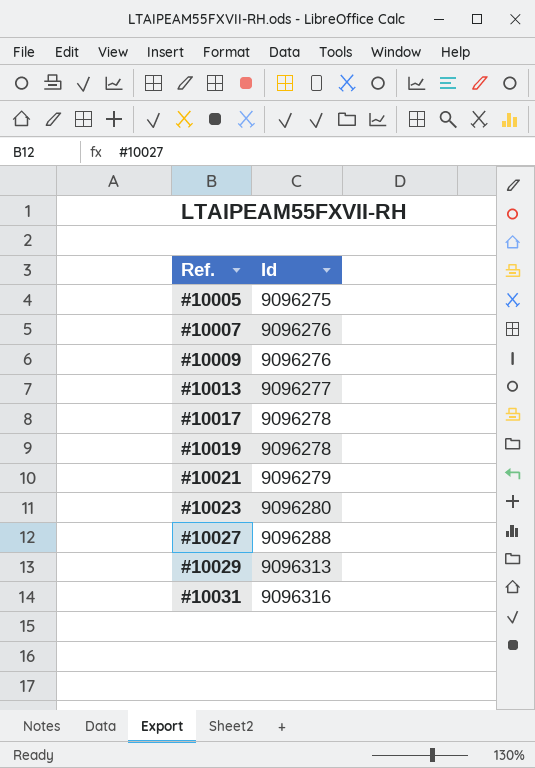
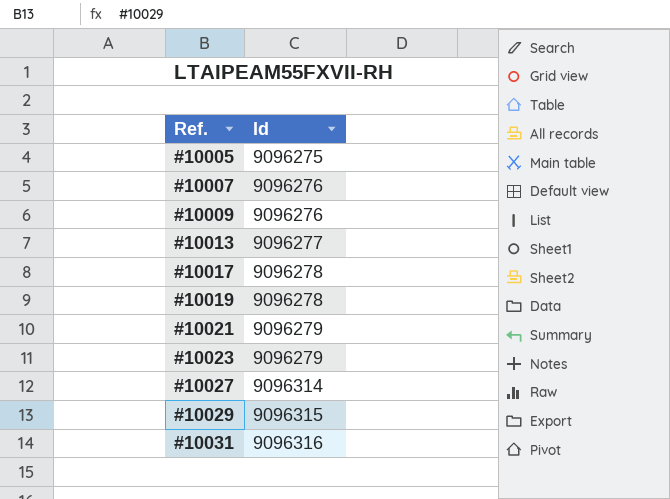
#10023 | Id: 9096280 -> 9096279
#10027 | Id: 9096288 -> 9096314
#10029 | Id: 9096313 -> 9096315

